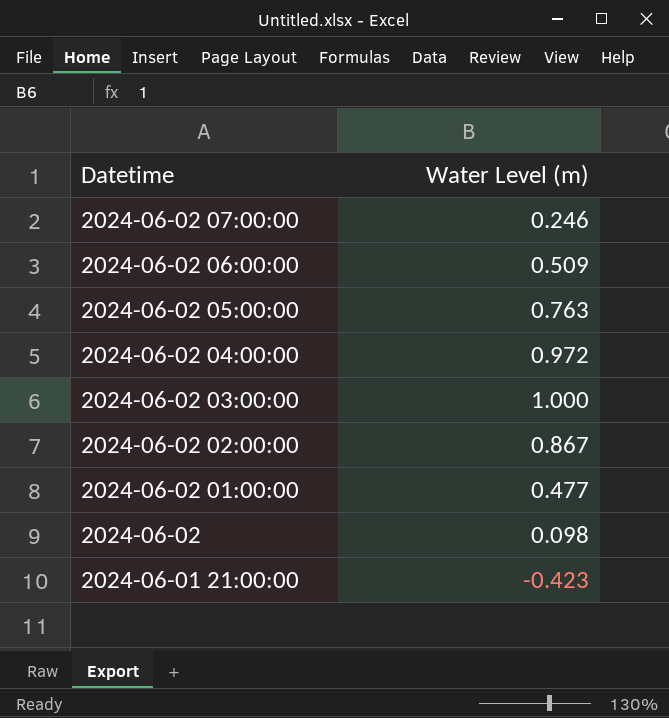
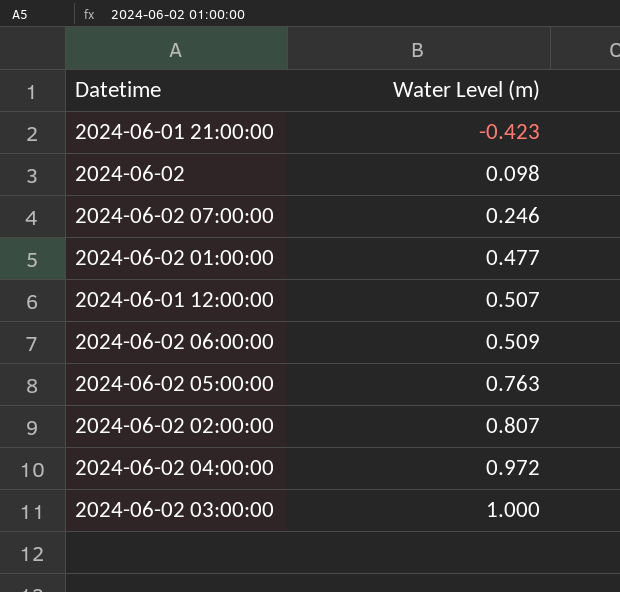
row order: Datetime descending -> Water Level (m) ascending
row 2024-06-01 12:00:00: none -> 0.507
2024-06-02 02:00:00 | Water Level (m): 0.867 -> 0.807

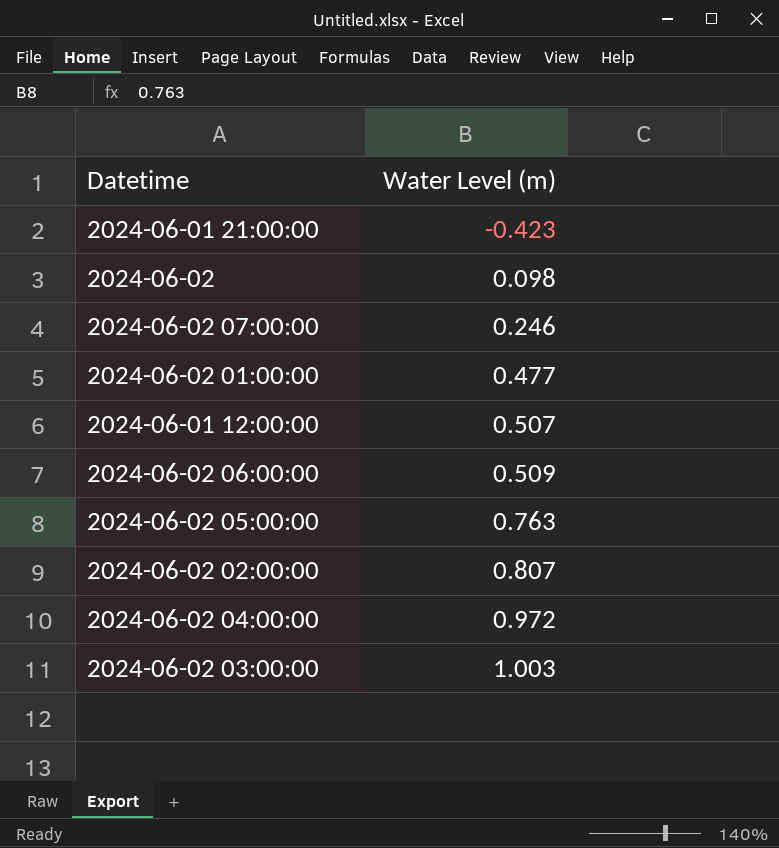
2024-06-02 03:00:00 | Water Level (m): 1.000 -> 1.003

